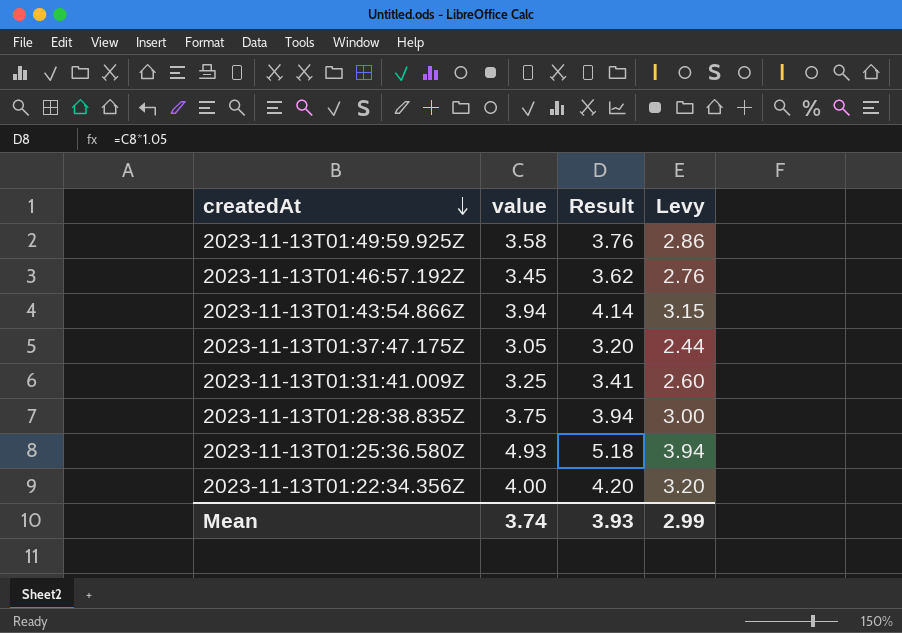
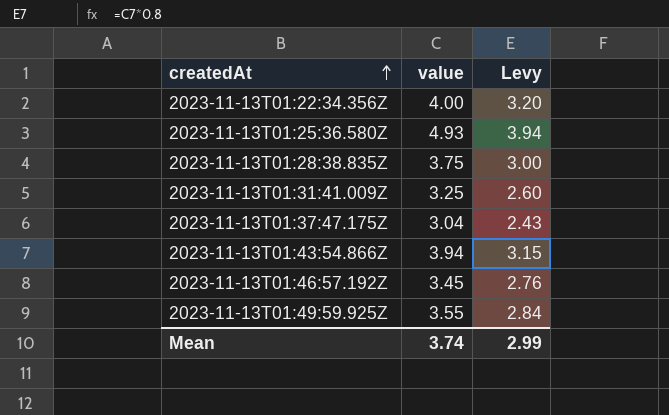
row order: createdAt descending -> createdAt ascending
column Result | formula: [value] * 1.05 -> none
2023-11-13T01:37:47.175Z | value: 3.05 -> 3.04
2023-11-13T01:37:47.175Z | Levy: 2.44 -> 2.43
2023-11-13T01:49:59.925Z | value: 3.58 -> 3.55
2023-11-13T01:49:59.925Z | Levy: 2.86 -> 2.84

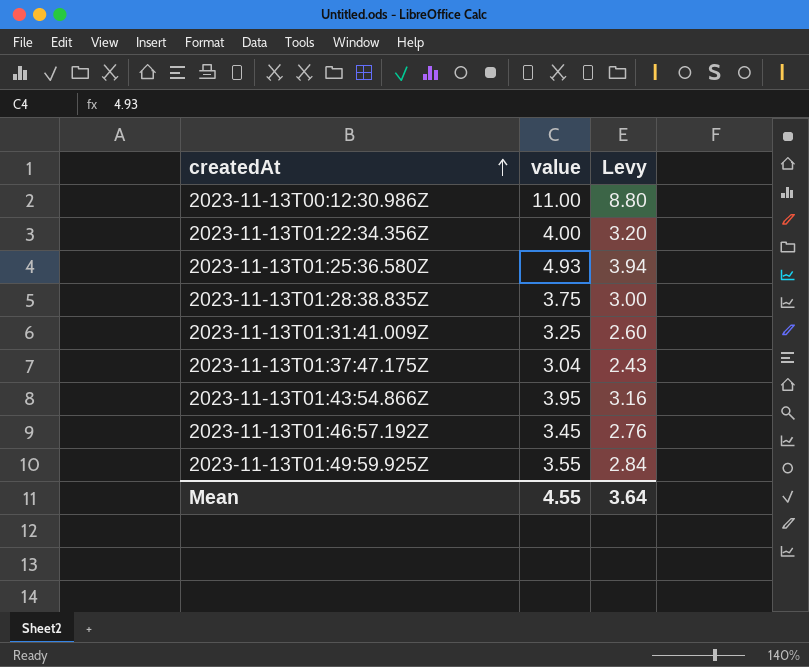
row 2023-11-13T00:12:30.986Z: none -> 11.00 | 8.80
2023-11-13T01:43:54.866Z | value: 3.94 -> 3.95
2023-11-13T01:43:54.866Z | Levy: 3.15 -> 3.16
Mean | value: 3.74 -> 4.55
Mean | Levy: 2.99 -> 3.64

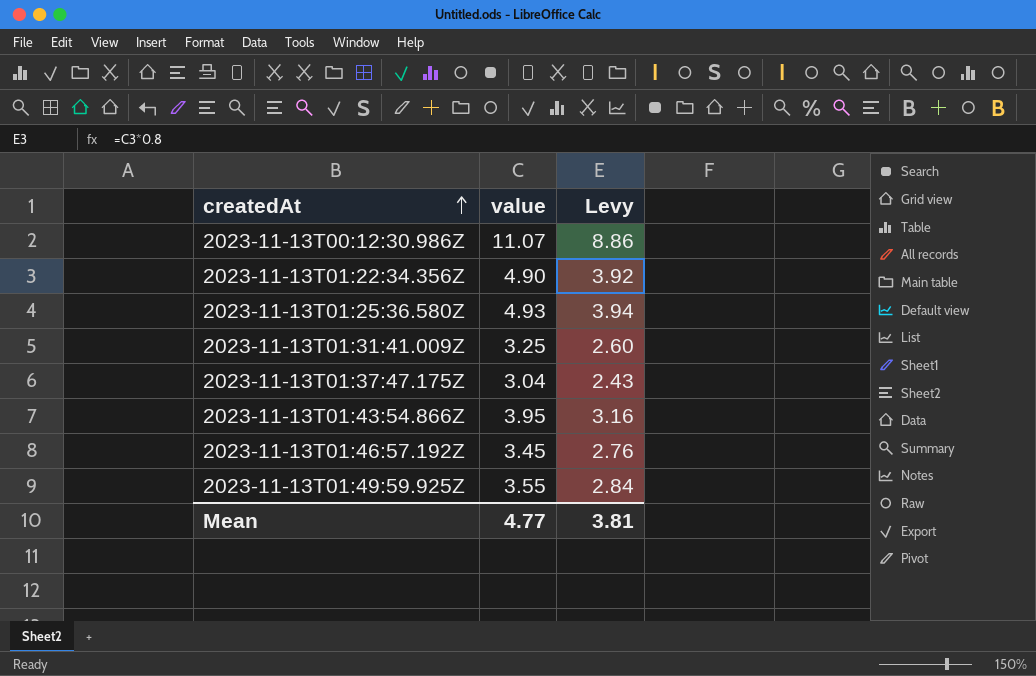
row 2023-11-13T01:28:38.835Z: 3.75 | 3.00 -> none
2023-11-13T00:12:30.986Z | value: 11.00 -> 11.07
2023-11-13T00:12:30.986Z | Levy: 8.80 -> 8.86
2023-11-13T01:22:34.356Z | value: 4.00 -> 4.90
2023-11-13T01:22:34.356Z | Levy: 3.20 -> 3.92
Mean | value: 4.55 -> 4.77
Mean | Levy: 3.64 -> 3.81

